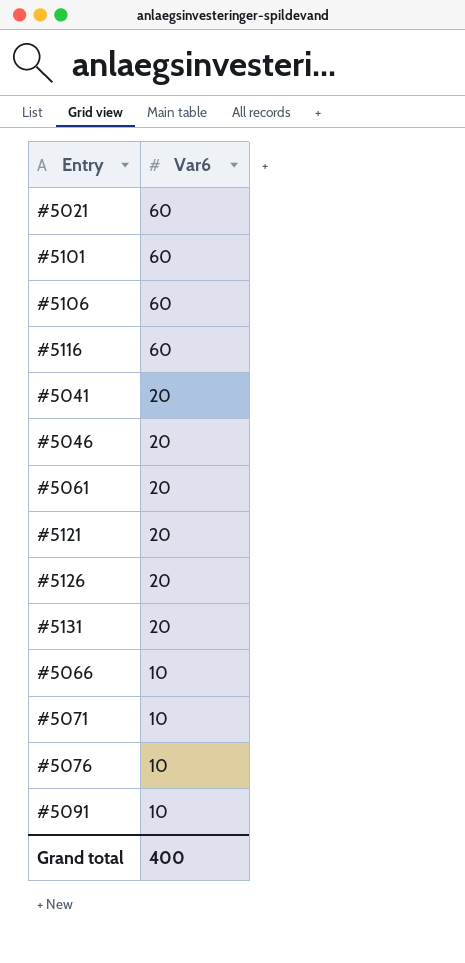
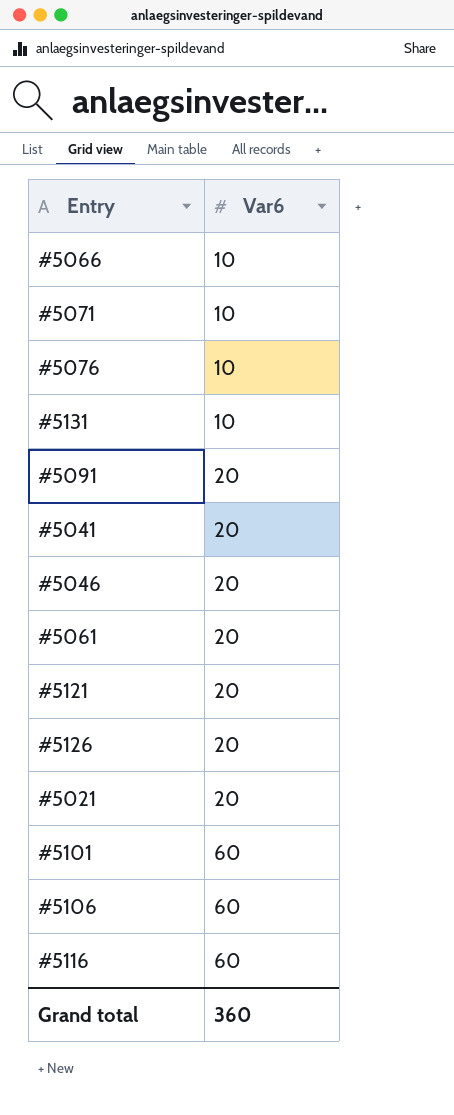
row order: Var6 descending -> Var6 ascending
#5131 | Var6: 20 -> 10
#5091 | Var6: 10 -> 20
#5021 | Var6: 60 -> 20
Grand total | Var6: 400 -> 360

